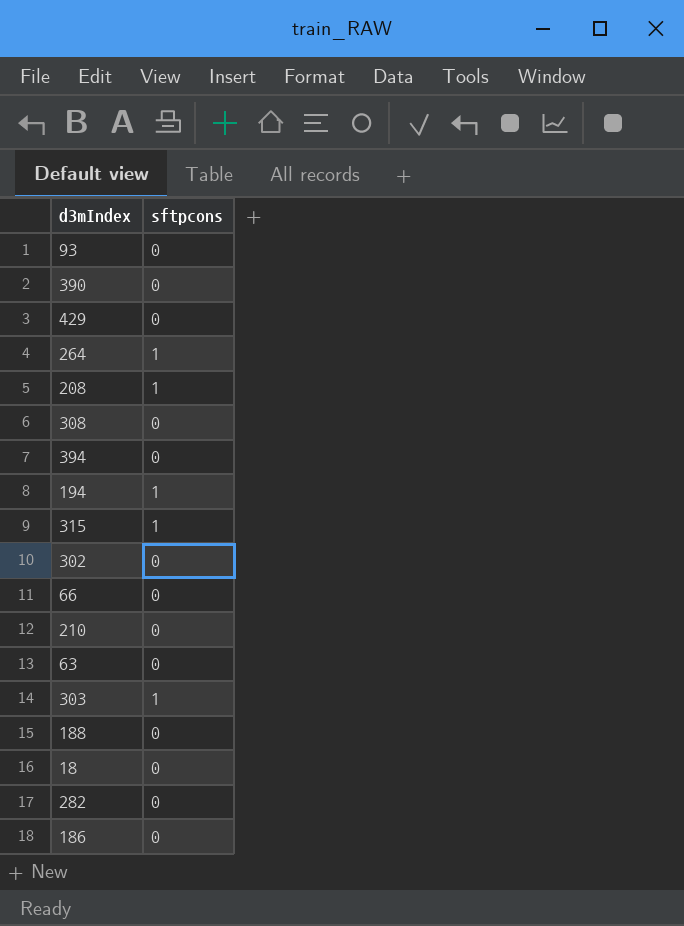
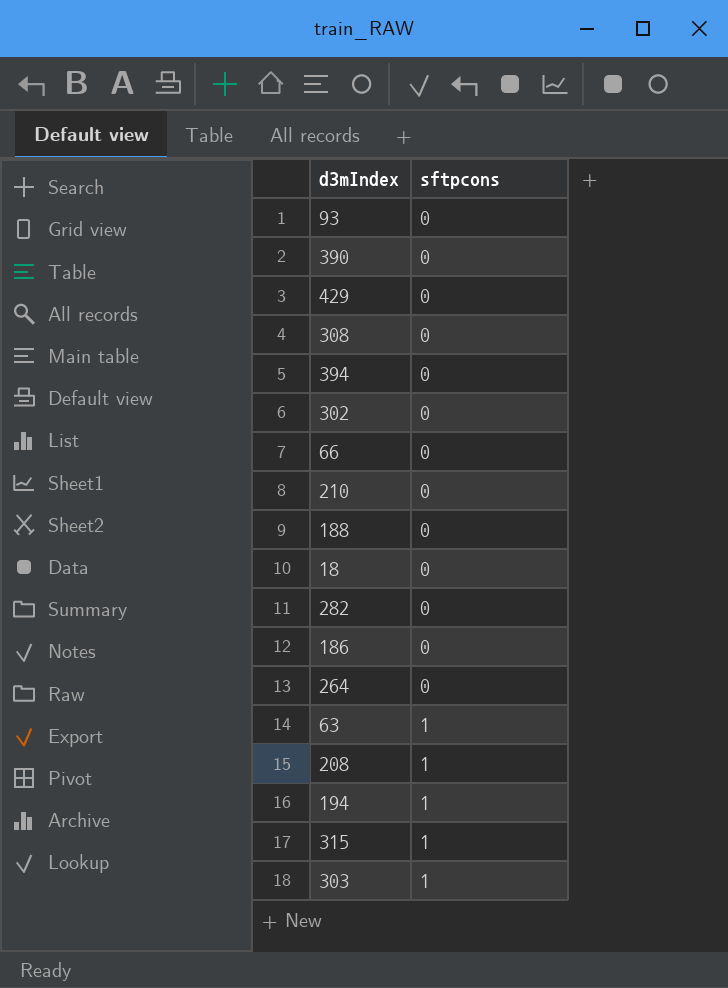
row order: none -> sftpcons ascending
264 | sftpcons: 1 -> 0
63 | sftpcons: 0 -> 1

